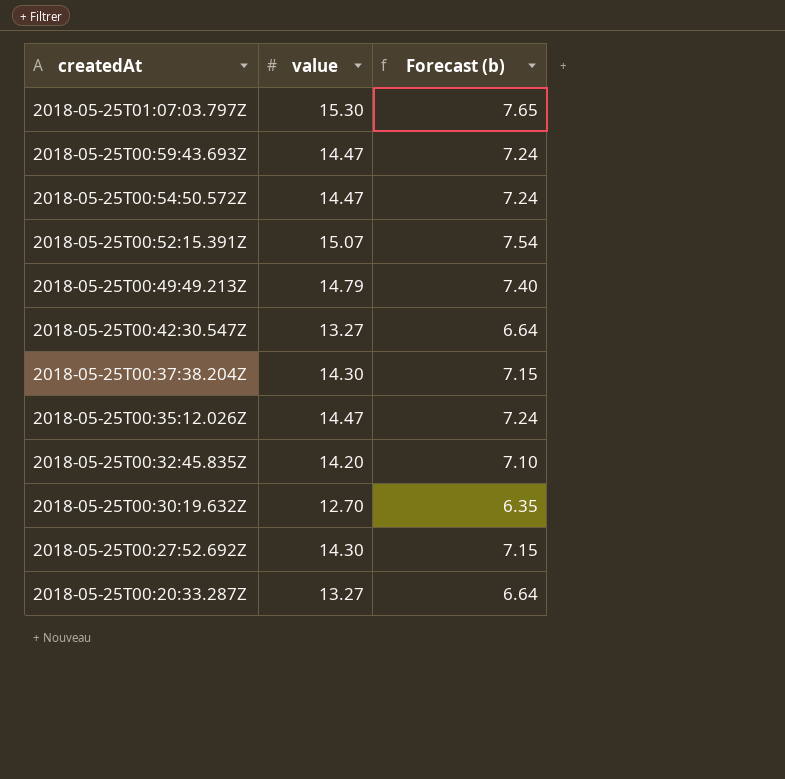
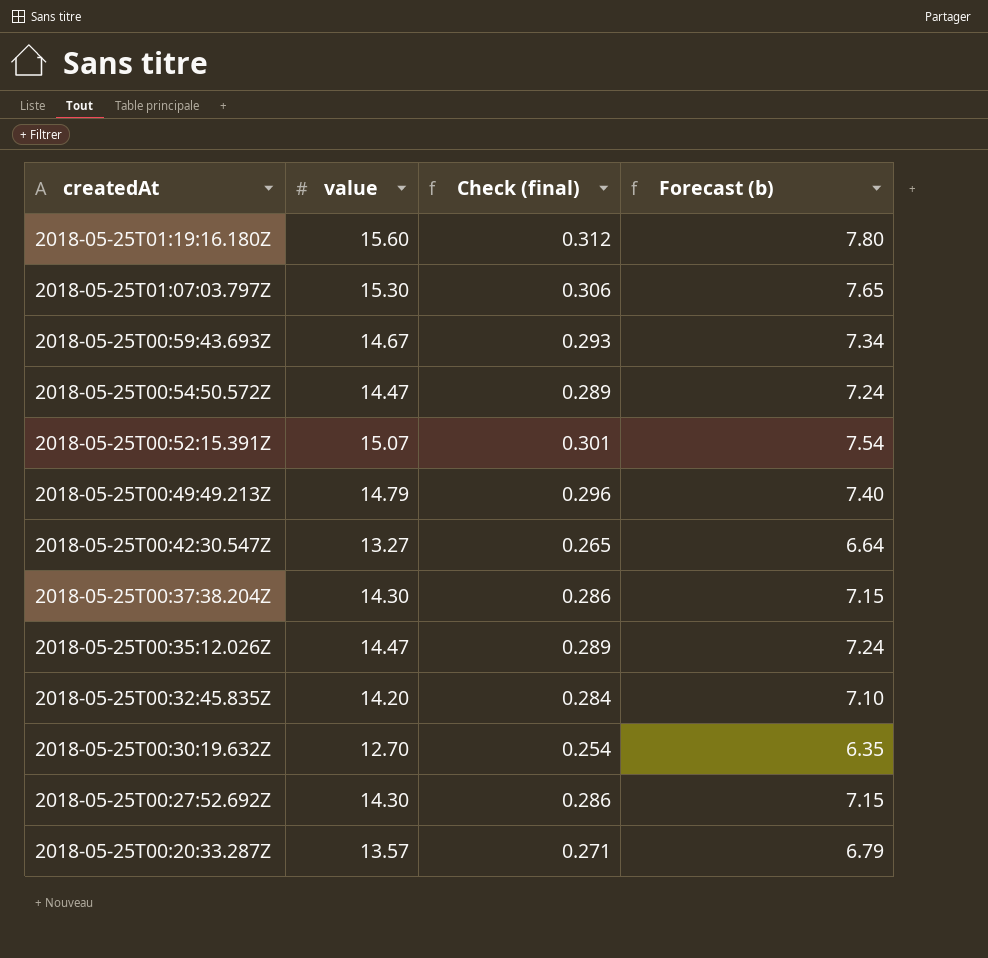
column Check (final) | formula: none -> [value] * 0.02
row 2018-05-25T01:19:16.180Z: none -> 15.60 | 0.312 | 7.80
2018-05-25T00:59:43.693Z | value: 14.47 -> 14.67
2018-05-25T00:59:43.693Z | Forecast (b): 7.24 -> 7.34
2018-05-25T00:20:33.287Z | value: 13.27 -> 13.57
2018-05-25T00:20:33.287Z | Forecast (b): 6.64 -> 6.79

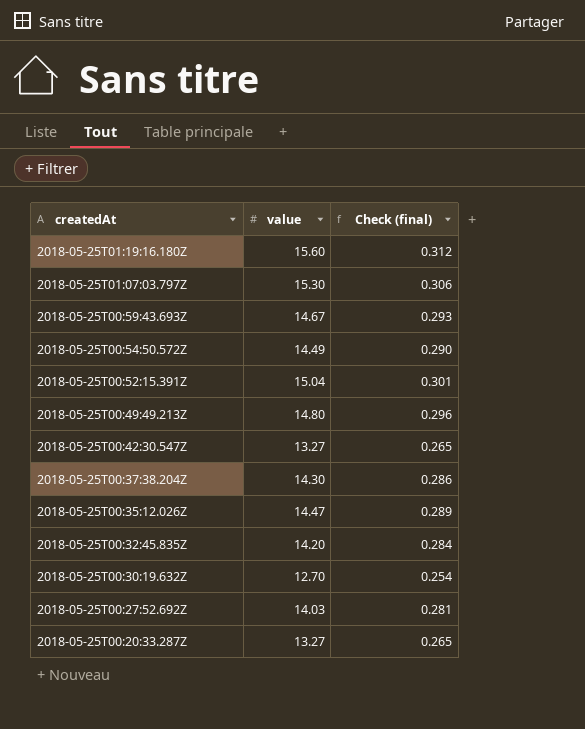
column Forecast (b) | formula: [value] * 0.5 -> none
2018-05-25T00:54:50.572Z | value: 14.47 -> 14.49
2018-05-25T00:54:50.572Z | Check (final): 0.289 -> 0.290
2018-05-25T00:52:15.391Z | value: 15.07 -> 15.04
2018-05-25T00:49:49.213Z | value: 14.79 -> 14.80
2018-05-25T00:27:52.692Z | value: 14.30 -> 14.03
2018-05-25T00:27:52.692Z | Check (final): 0.286 -> 0.281
2018-05-25T00:20:33.287Z | value: 13.57 -> 13.27
2018-05-25T00:20:33.287Z | Check (final): 0.271 -> 0.265

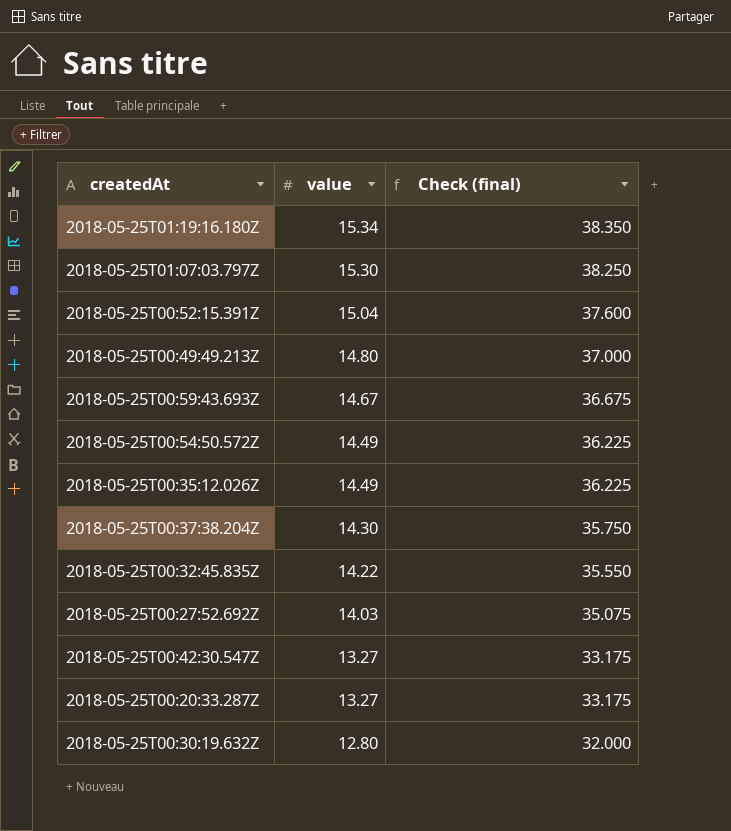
row order: createdAt descending -> value descending
column Check (final) | formula: [value] * 0.02 -> [value] * 2.5
2018-05-25T01:19:16.180Z | value: 15.60 -> 15.34
2018-05-25T00:35:12.026Z | value: 14.47 -> 14.49
2018-05-25T00:32:45.835Z | value: 14.20 -> 14.22
2018-05-25T00:30:19.632Z | value: 12.70 -> 12.80

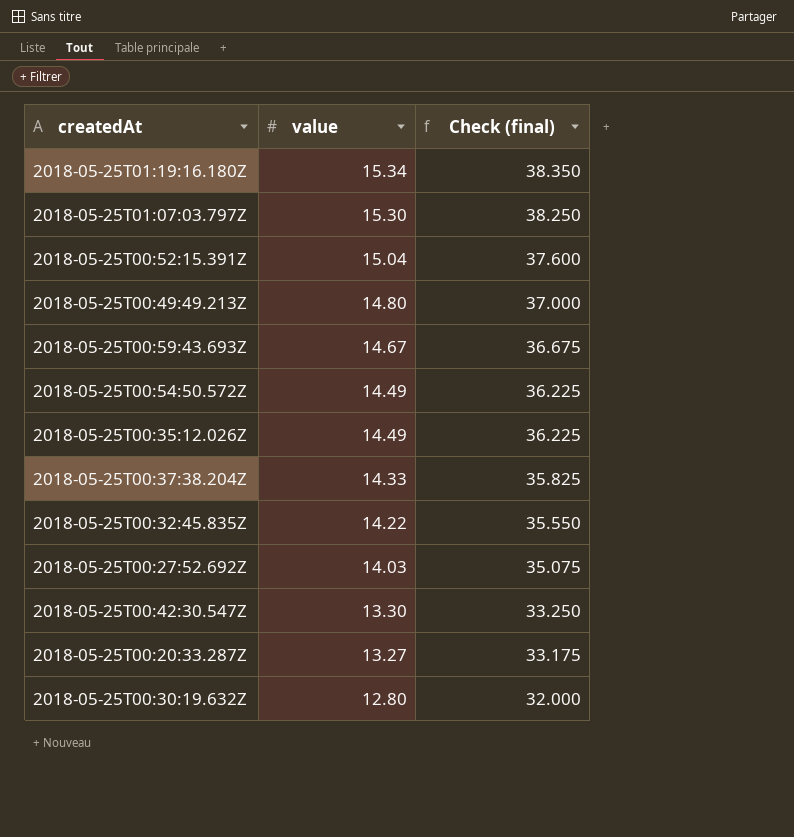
2018-05-25T00:37:38.204Z | value: 14.30 -> 14.33
2018-05-25T00:37:38.204Z | Check (final): 35.750 -> 35.825
2018-05-25T00:42:30.547Z | value: 13.27 -> 13.30
2018-05-25T00:42:30.547Z | Check (final): 33.175 -> 33.250

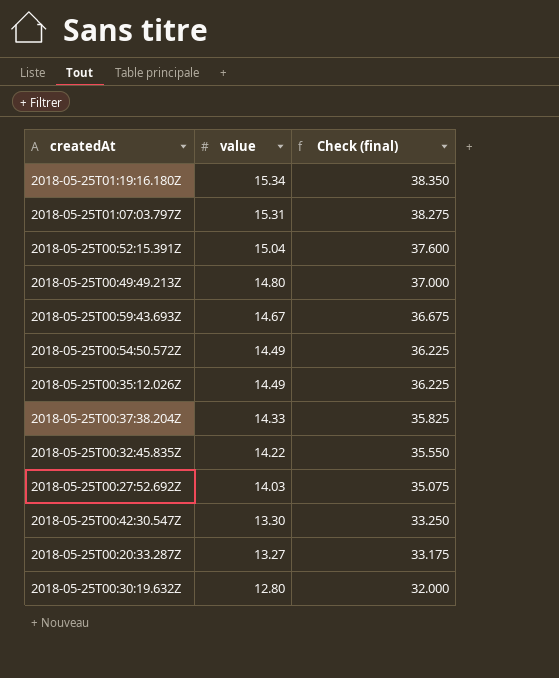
2018-05-25T01:07:03.797Z | value: 15.30 -> 15.31
2018-05-25T01:07:03.797Z | Check (final): 38.250 -> 38.275

